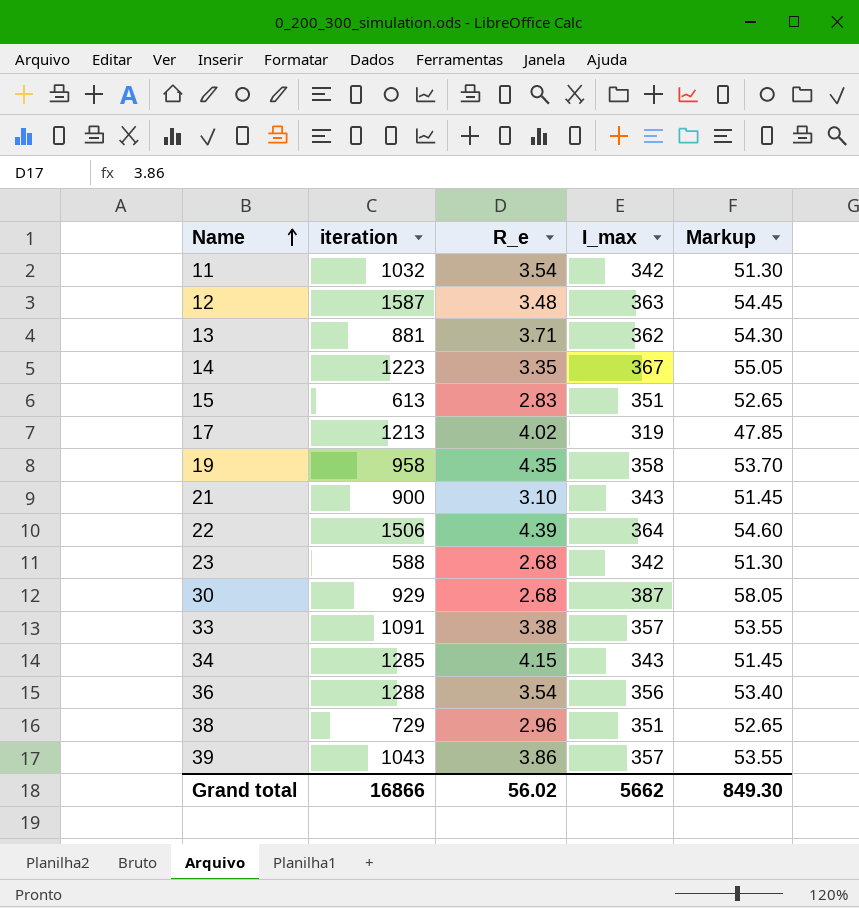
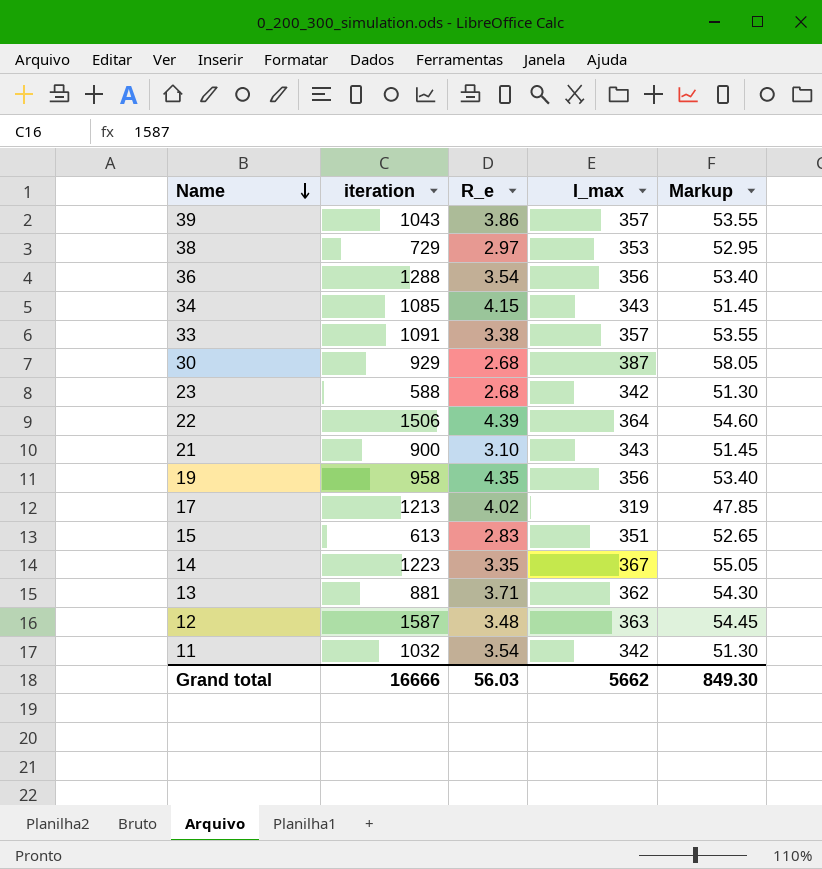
row order: Name ascending -> Name descending
38 | R_e: 2.96 -> 2.97
38 | I_max: 351 -> 353
38 | Markup: 52.65 -> 52.95
34 | iteration: 1285 -> 1085
19 | I_max: 358 -> 356
19 | Markup: 53.70 -> 53.40
Grand total | iteration: 16866 -> 16666
Grand total | R_e: 56.02 -> 56.03

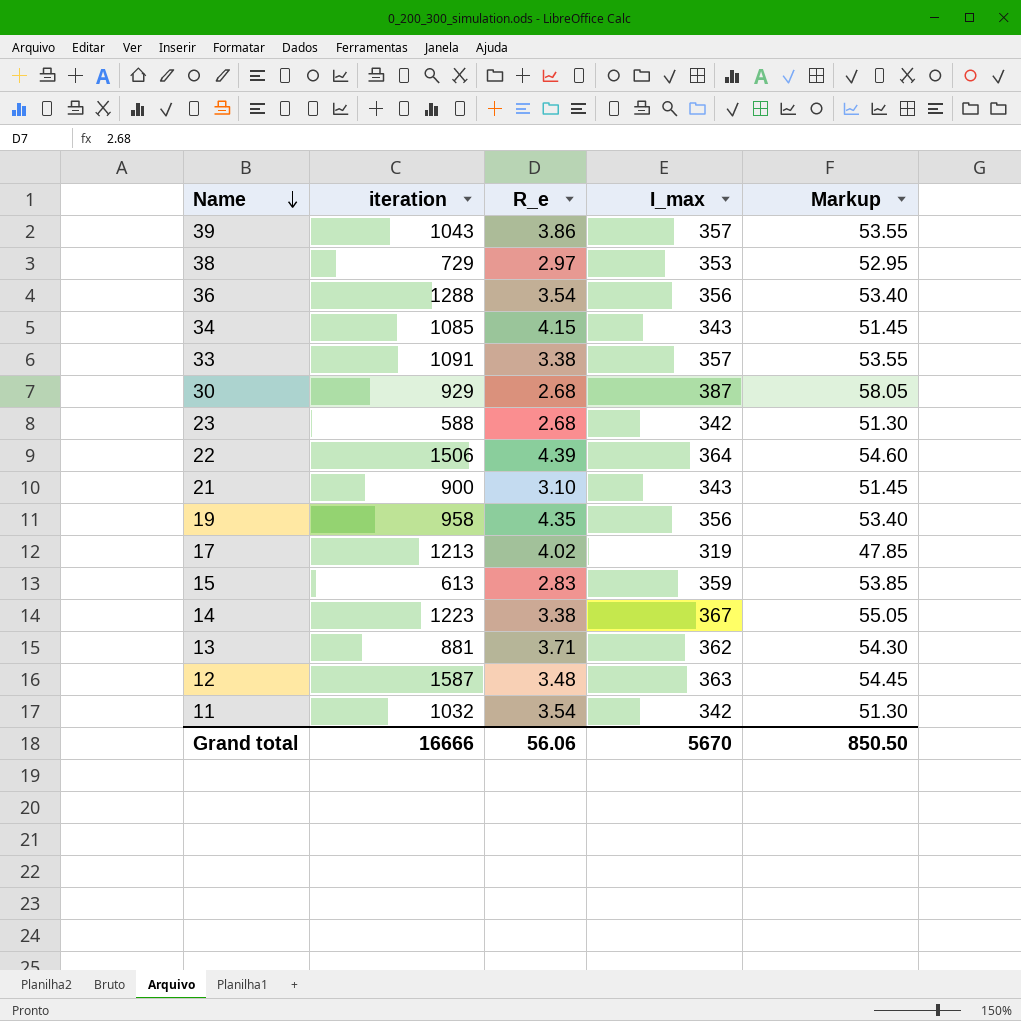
15 | I_max: 351 -> 359
15 | Markup: 52.65 -> 53.85
14 | R_e: 3.35 -> 3.38
Grand total | R_e: 56.03 -> 56.06
Grand total | I_max: 5662 -> 5670
Grand total | Markup: 849.30 -> 850.50

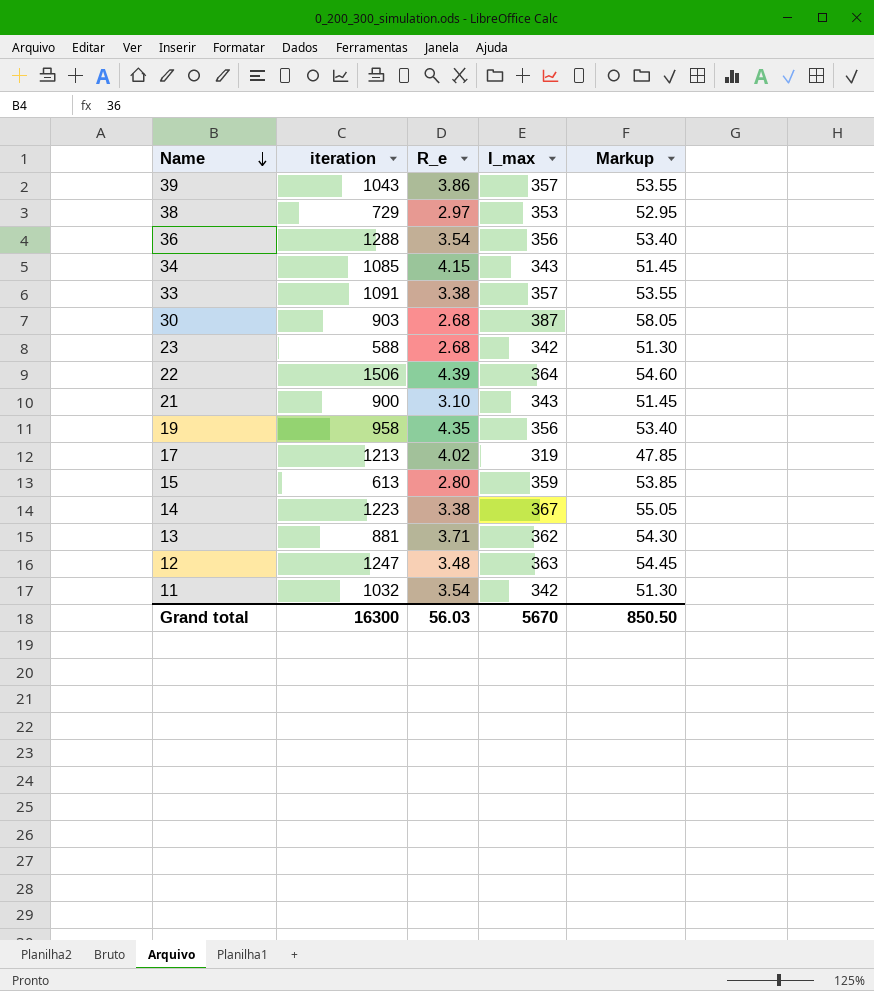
30 | iteration: 929 -> 903
15 | R_e: 2.83 -> 2.80
12 | iteration: 1587 -> 1247
Grand total | iteration: 16666 -> 16300
Grand total | R_e: 56.06 -> 56.03

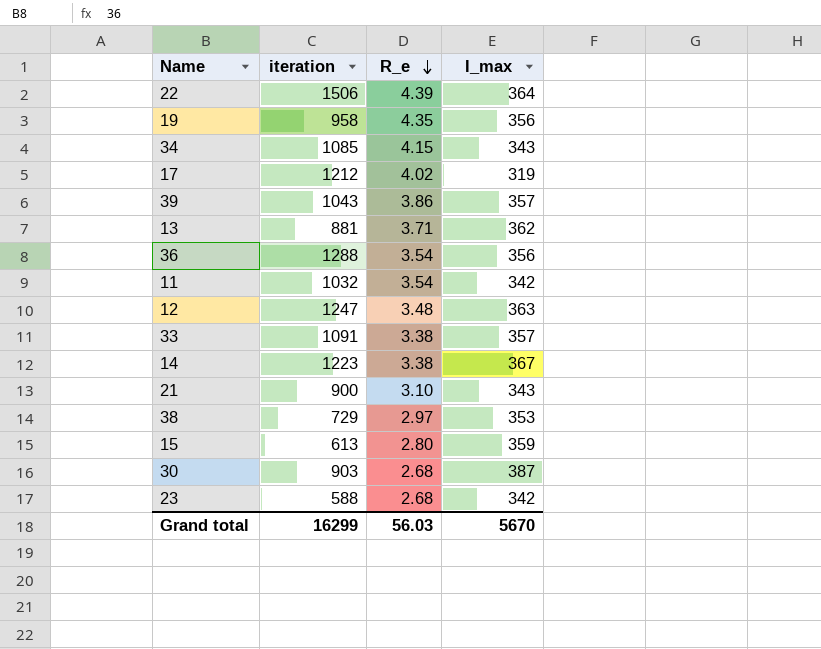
row order: Name descending -> R_e descending
column Markup | formula: [I_max] * 0.15 -> none
17 | iteration: 1213 -> 1212
Grand total | iteration: 16300 -> 16299

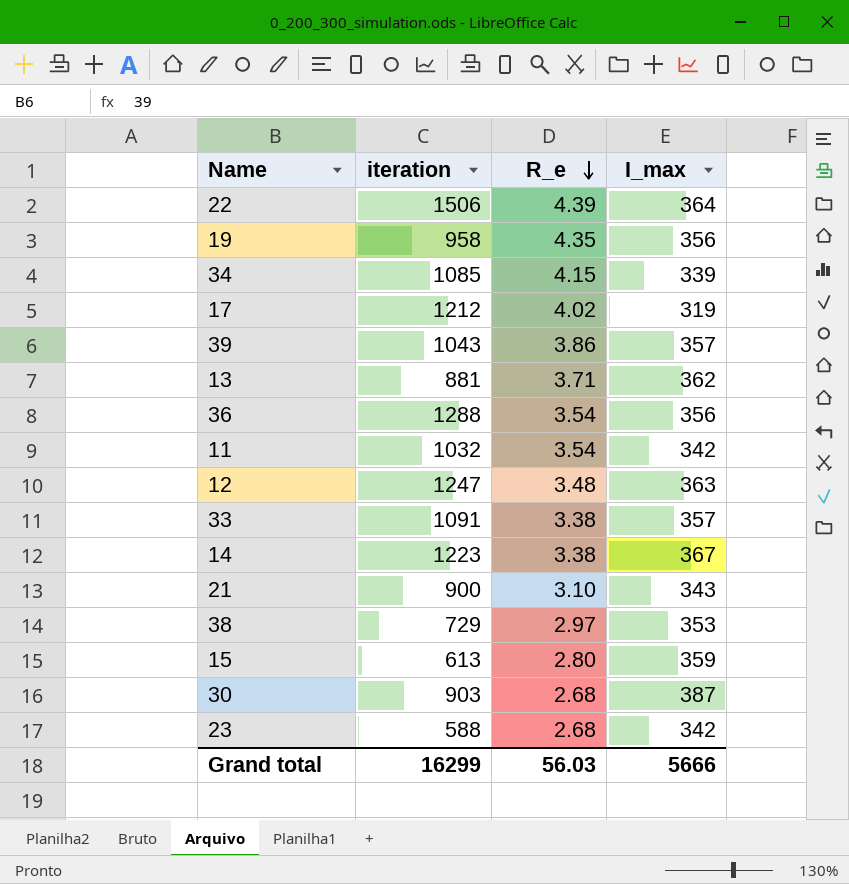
34 | I_max: 343 -> 339
Grand total | I_max: 5670 -> 5666

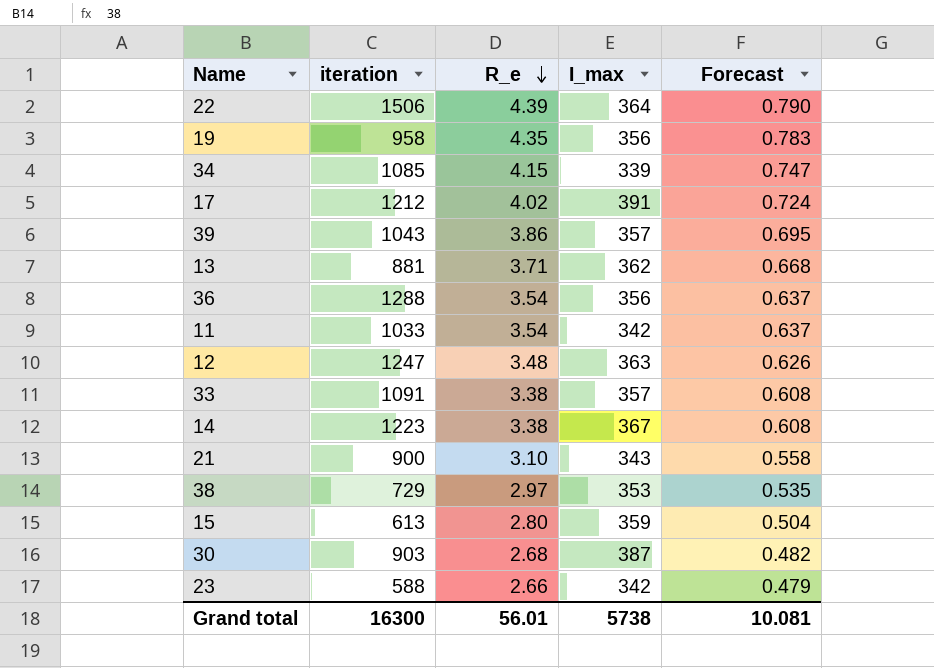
column Forecast | formula: none -> [R_e] * 0.18
17 | I_max: 319 -> 391
11 | iteration: 1032 -> 1033
23 | R_e: 2.68 -> 2.66
Grand total | iteration: 16299 -> 16300
Grand total | R_e: 56.03 -> 56.01
Grand total | I_max: 5666 -> 5738

